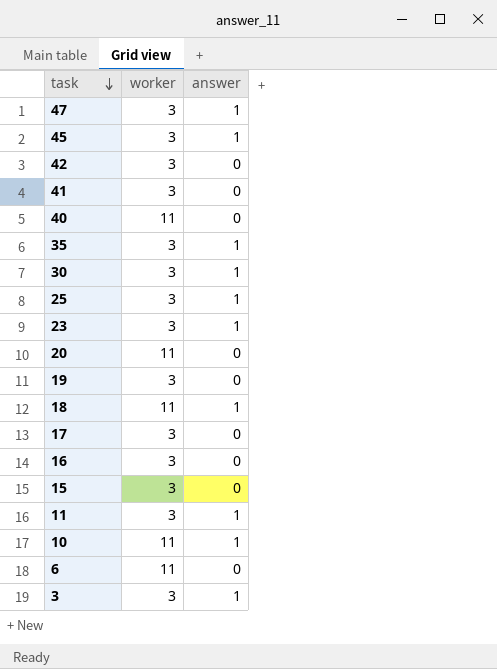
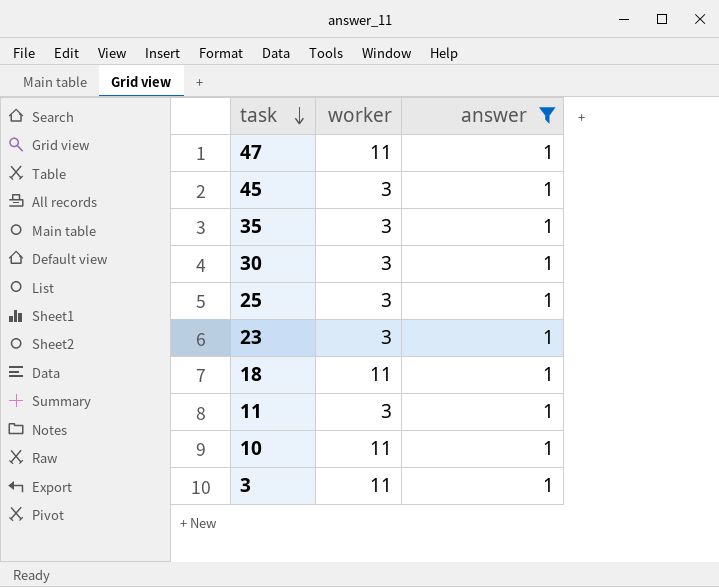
filter: none -> answer = 1
47 | worker: 3 -> 11
3 | worker: 3 -> 11

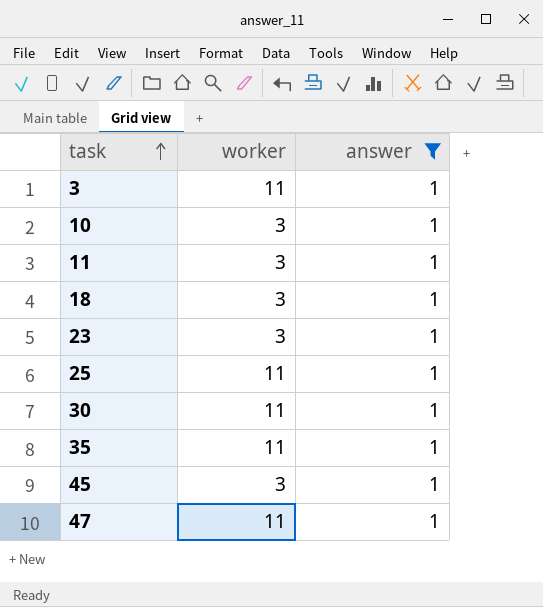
row order: task descending -> task ascending
10 | worker: 11 -> 3
18 | worker: 11 -> 3
25 | worker: 3 -> 11
30 | worker: 3 -> 11
35 | worker: 3 -> 11

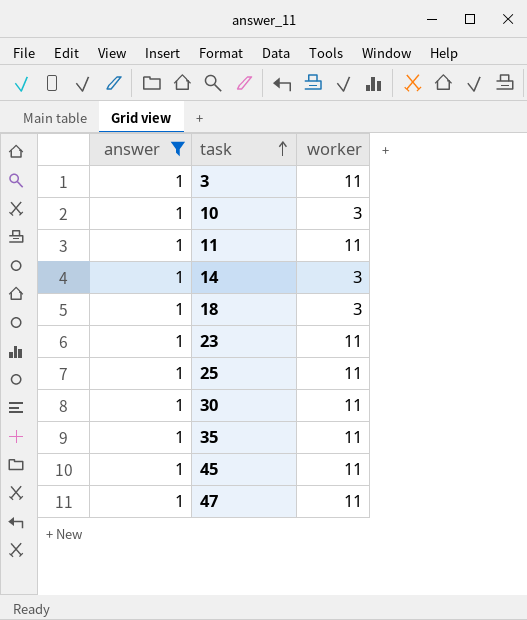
column answer | position: 3 -> 1
11 | worker: 3 -> 11
row 14: none -> 1 | 3
23 | worker: 3 -> 11
45 | worker: 3 -> 11

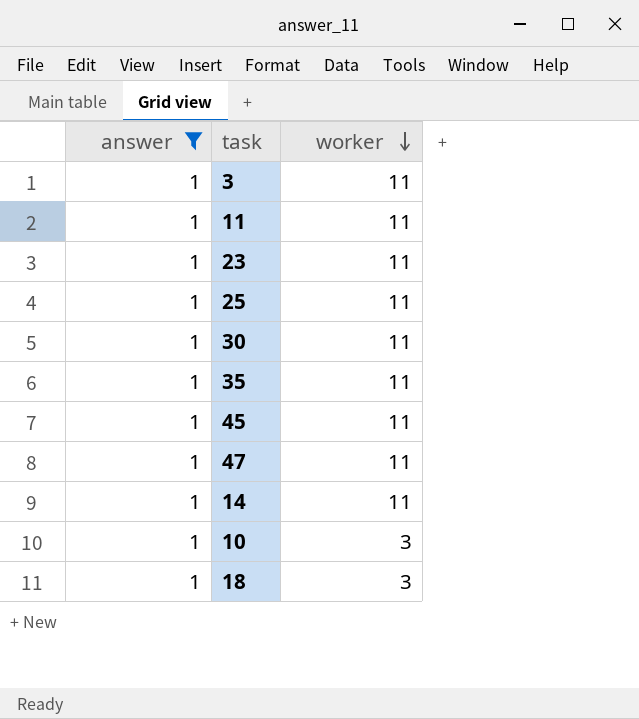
row order: task ascending -> worker descending
14 | worker: 3 -> 11

